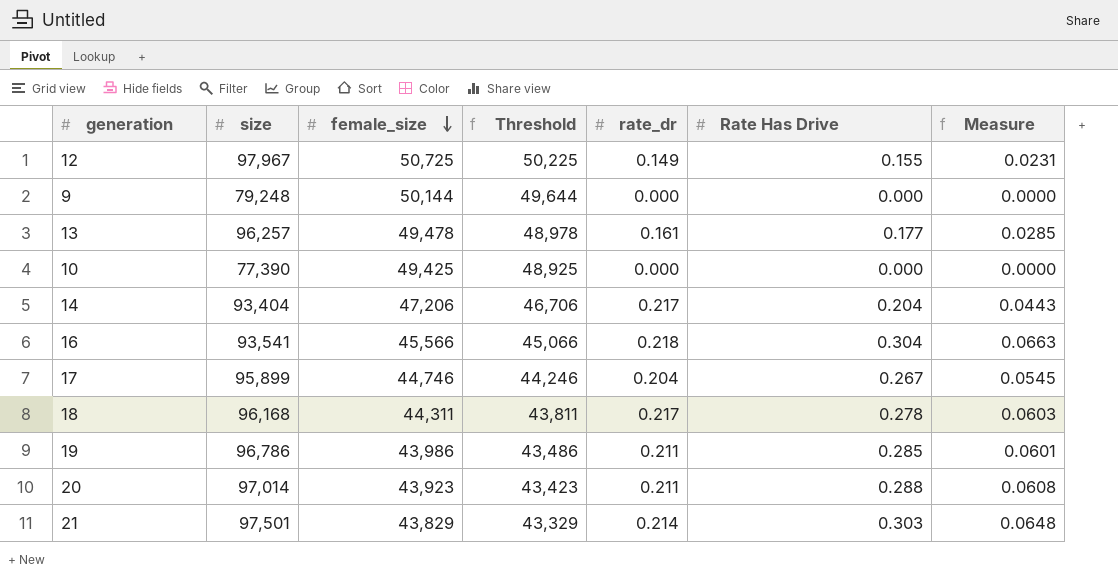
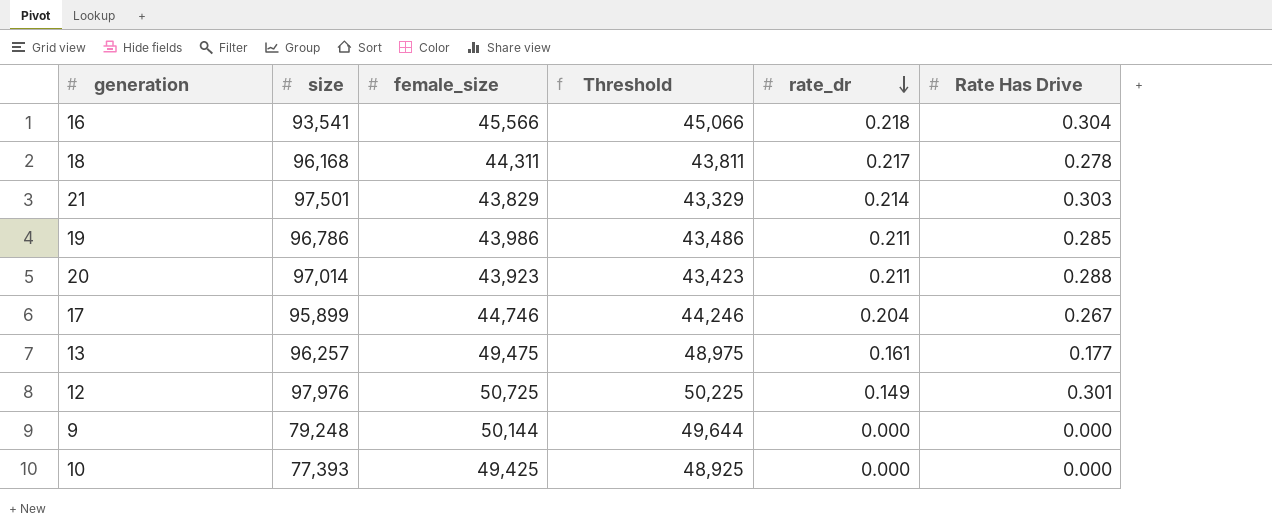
row order: female_size descending -> rate_dr descending
column Measure | formula: [rate_dr] * [Rate Has Drive] -> none
row 14: 93,404 | 47,206 | 46,706 | 0.217 | 0.204 | 0.0443 -> none
13 | female_size: 49,478 -> 49,475
13 | Threshold: 48,978 -> 48,975
12 | size: 97,967 -> 97,976
12 | Rate Has Drive: 0.155 -> 0.301
10 | size: 77,390 -> 77,393

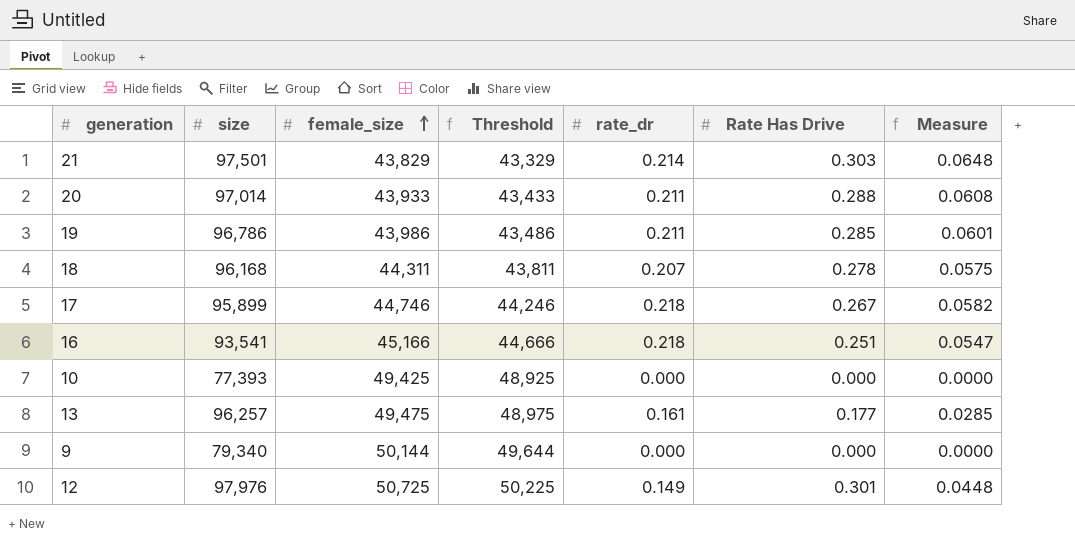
row order: rate_dr descending -> female_size ascending
column Measure | formula: none -> [rate_dr] * [Rate Has Drive]
20 | female_size: 43,923 -> 43,933
20 | Threshold: 43,423 -> 43,433
18 | rate_dr: 0.217 -> 0.207
17 | rate_dr: 0.204 -> 0.218
16 | female_size: 45,566 -> 45,166
16 | Threshold: 45,066 -> 44,666
16 | Rate Has Drive: 0.304 -> 0.251
9 | size: 79,248 -> 79,340

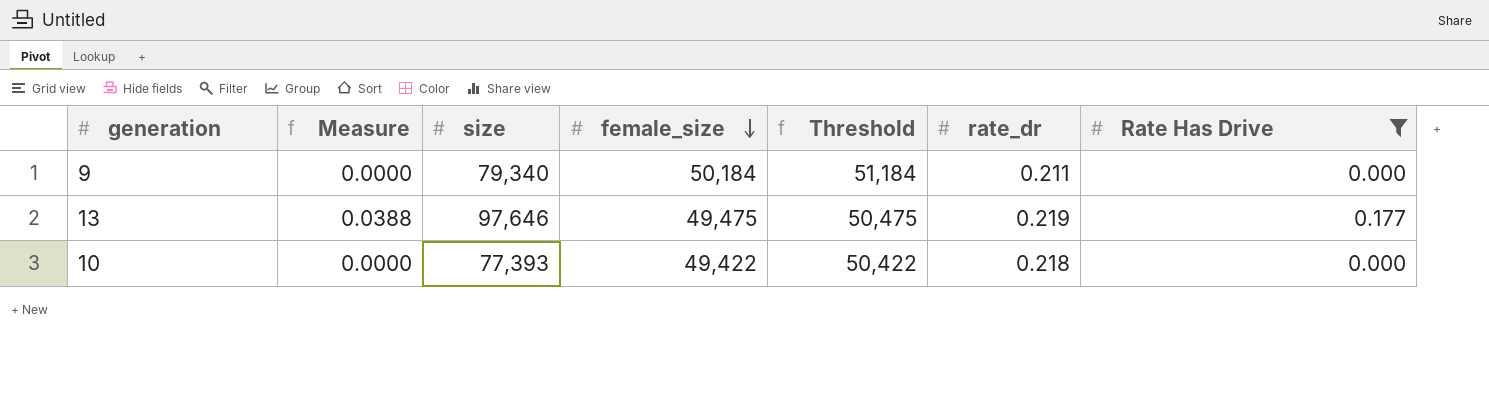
filter: none -> Rate Has Drive <= 0.177
row order: female_size ascending -> female_size descending
column Measure | position: 7 -> 2
column Threshold | formula: [female_size] - 500 -> [female_size] + 1000
9 | female_size: 50,144 -> 50,184
9 | rate_dr: 0.000 -> 0.211
13 | Measure: 0.0285 -> 0.0388
13 | size: 96,257 -> 97,646
13 | rate_dr: 0.161 -> 0.219
10 | female_size: 49,425 -> 49,422
10 | rate_dr: 0.000 -> 0.218

